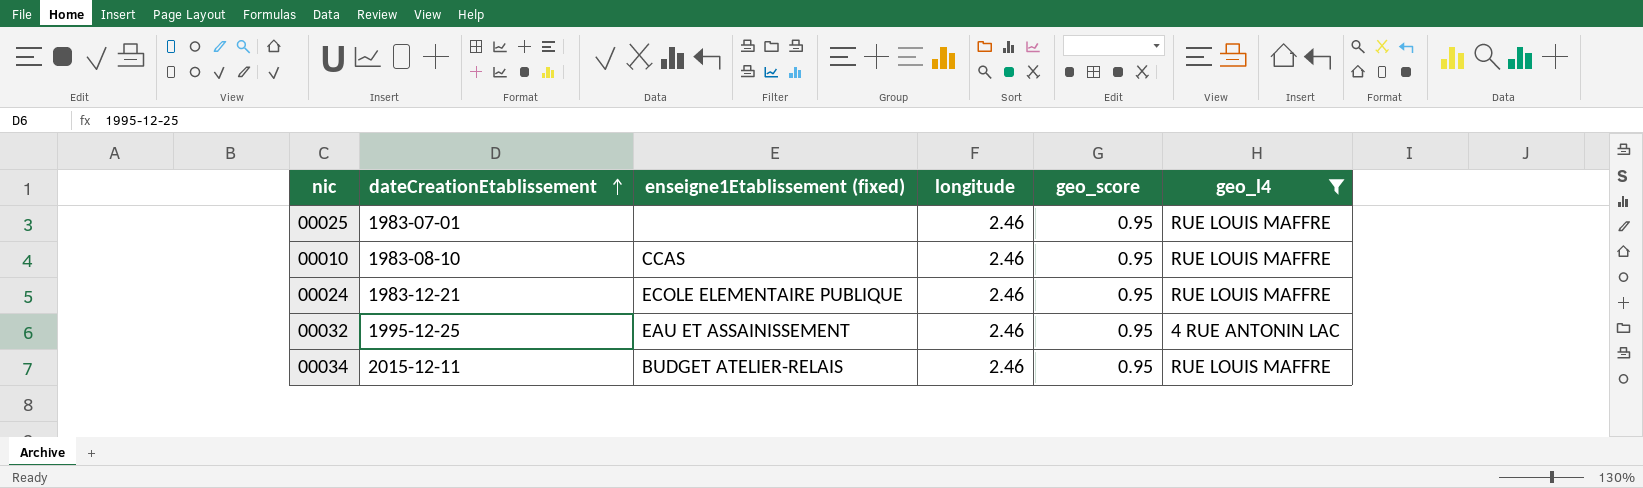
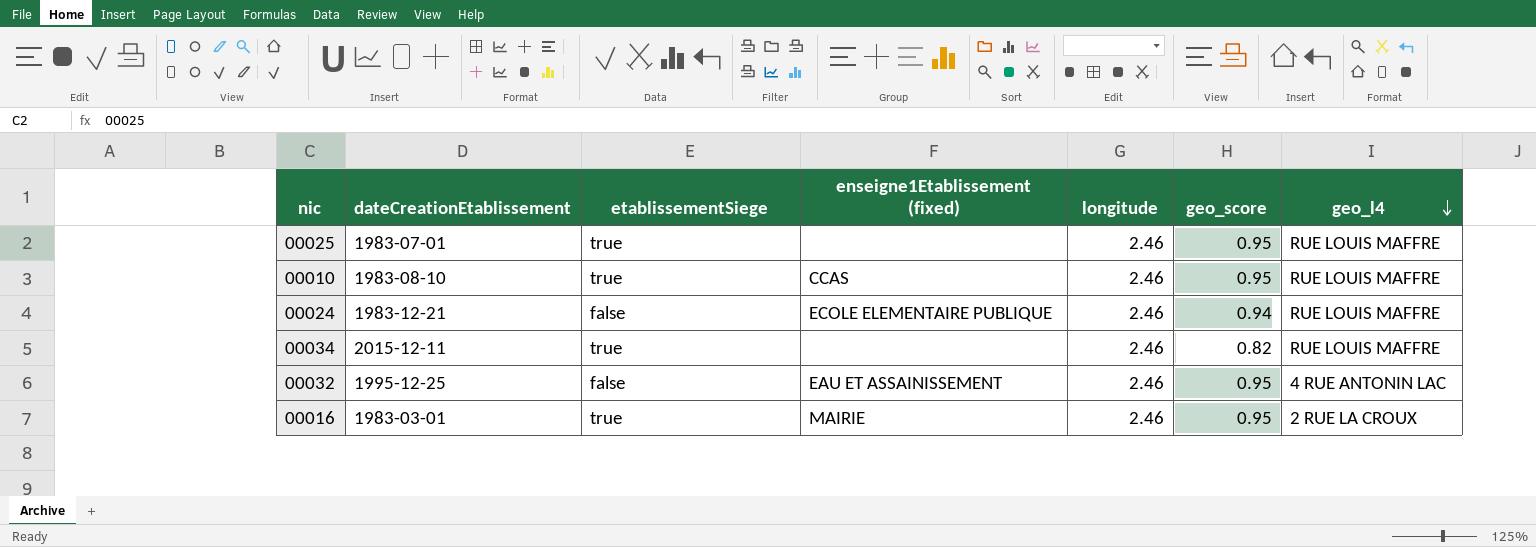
filter: geo_l4 != 2 RUE LA CROUX -> none
row order: dateCreationEtablissement ascending -> geo_l4 descending
column etablissementSiege | position: none -> 3
00024 | geo_score: 0.95 -> 0.94
00034 | enseigne1Etablissement (fixed): BUDGET ATELIER-RELAIS -> none
00034 | geo_score: 0.95 -> 0.82

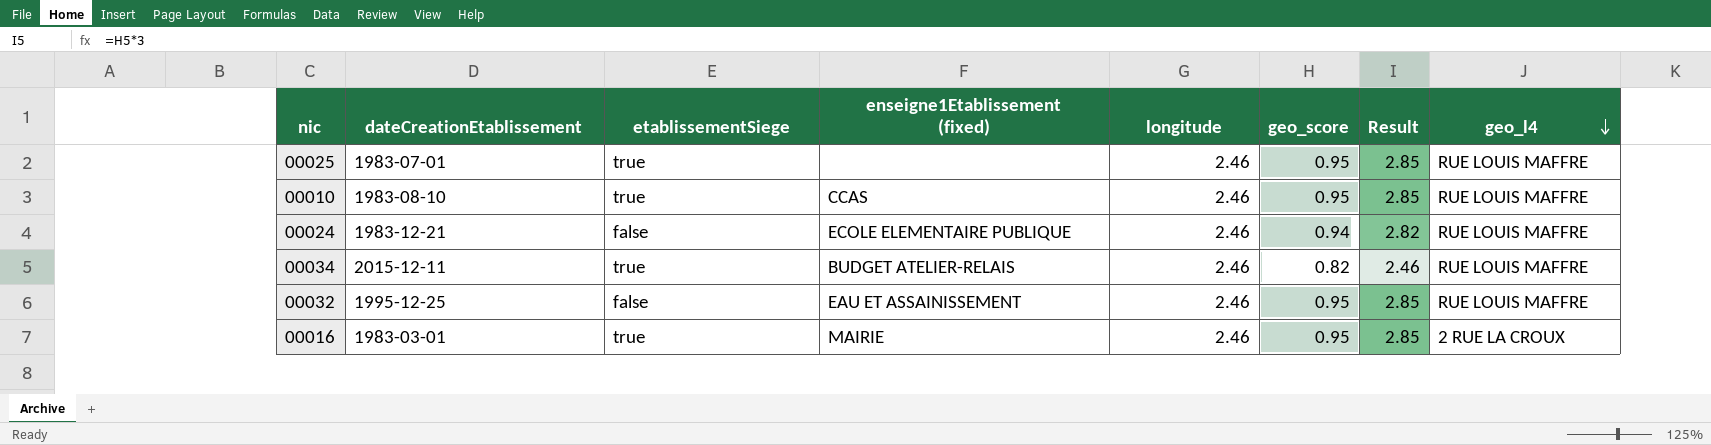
column Result | formula: none -> [geo_score] * 3
00034 | enseigne1Etablissement (fixed): none -> BUDGET ATELIER-RELAIS
00032 | geo_l4: 4 RUE ANTONIN LAC -> RUE LOUIS MAFFRE

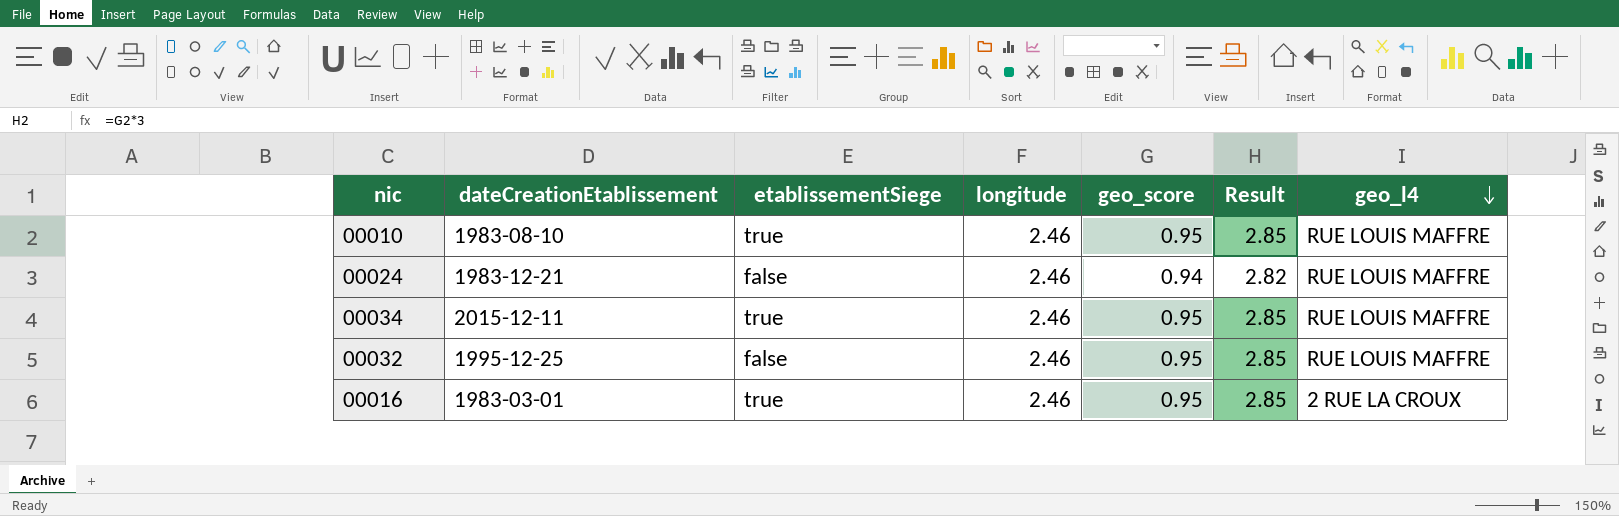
column enseigne1Etablissement (fixed) | position: 4 -> none
row 00025: 1983-07-01 | true | none | 2.46 | 0.95 | 2.85 | RUE LOUIS MAFFRE -> none
00034 | geo_score: 0.82 -> 0.95
00034 | Result: 2.46 -> 2.85

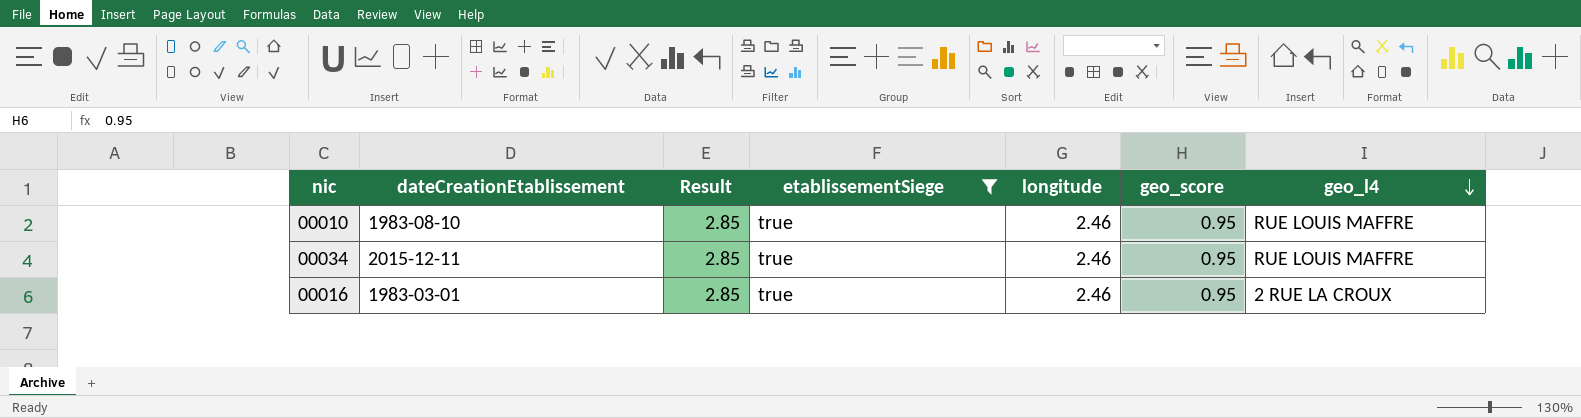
filter: none -> etablissementSiege = true
column Result | position: 6 -> 3

